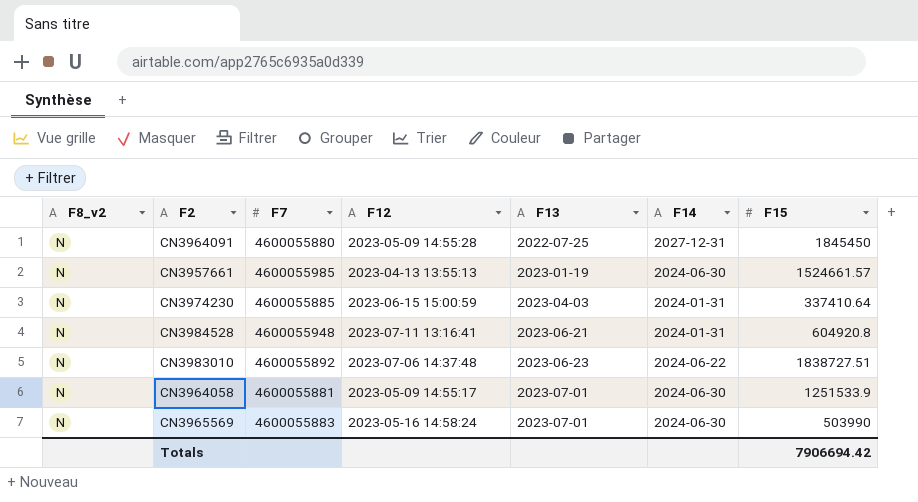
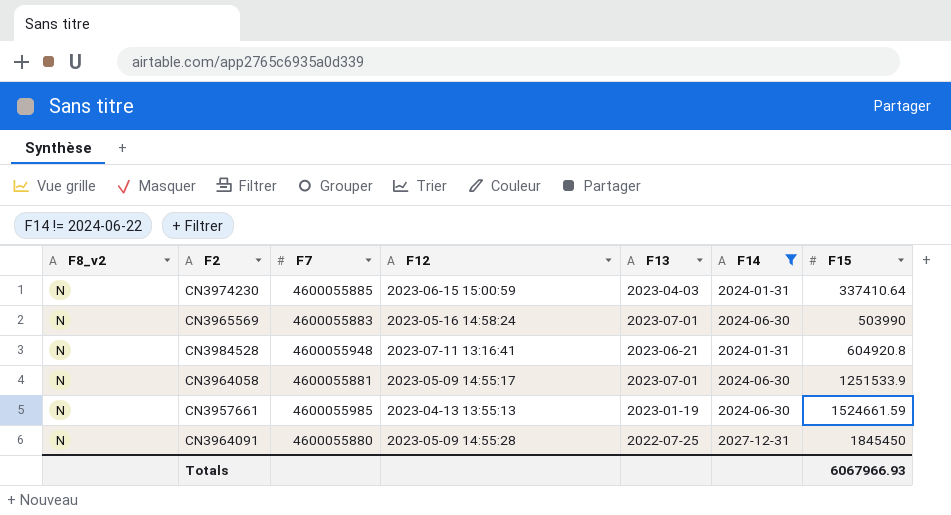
filter: none -> F14 != 2024-06-22
row order: F13 ascending -> F15 ascending
CN3957661 | F15: 1524661.57 -> 1524661.59
Totals | F15: 7906694.42 -> 6067966.93

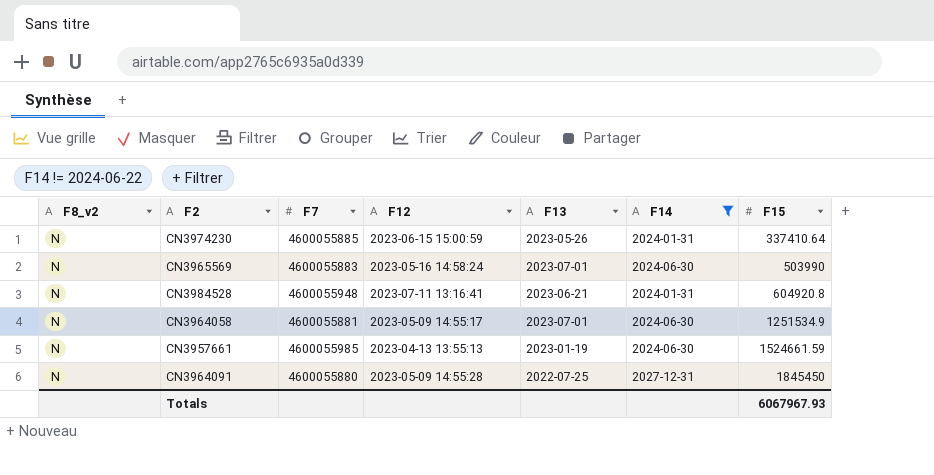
CN3974230 | F13: 2023-04-03 -> 2023-05-26
CN3964058 | F15: 1251533.9 -> 1251534.9
Totals | F15: 6067966.93 -> 6067967.93

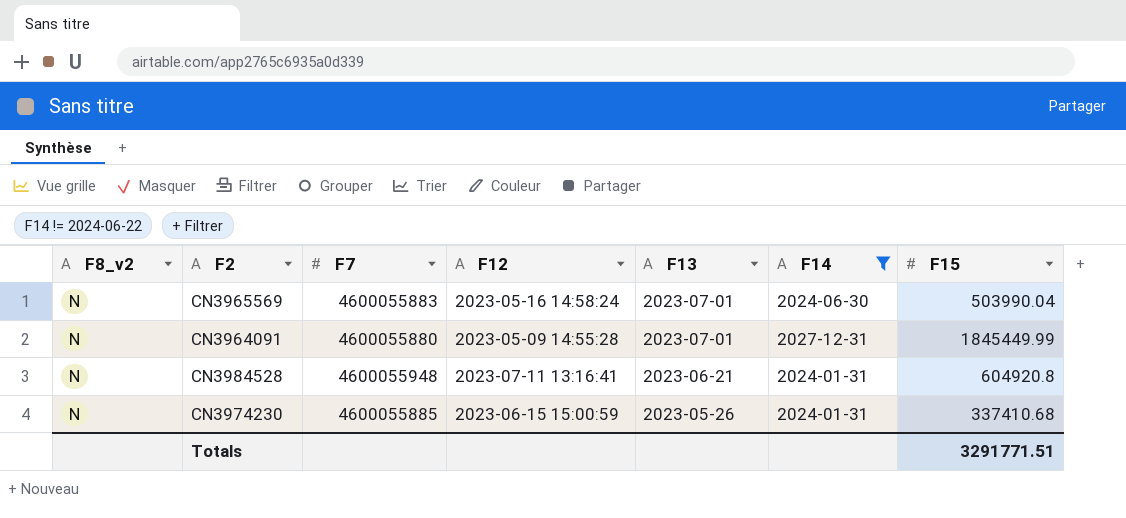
row order: F15 ascending -> F13 descending
row CN3964058: N | 4600055881 | 2023-05-09 14:55:17 | 2023-07-01 | 2024-06-30 | 1251534.9 -> none
row CN3957661: N | 4600055985 | 2023-04-13 13:55:13 | 2023-01-19 | 2024-06-30 | 1524661.59 -> none
CN3965569 | F15: 503990 -> 503990.04
CN3964091 | F13: 2022-07-25 -> 2023-07-01
CN3964091 | F15: 1845450 -> 1845449.99
CN3974230 | F15: 337410.64 -> 337410.68
Totals | F15: 6067967.93 -> 3291771.51

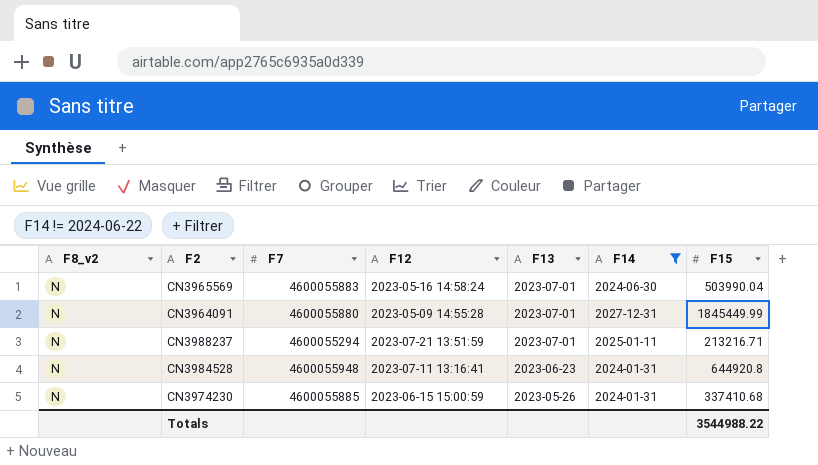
row CN3988237: none -> N | 4600055294 | 2023-07-21 13:51:59 | 2023-07-01 | 2025-01-11 | 213216.71
CN3984528 | F13: 2023-06-21 -> 2023-06-23
CN3984528 | F15: 604920.8 -> 644920.8
Totals | F15: 3291771.51 -> 3544988.22

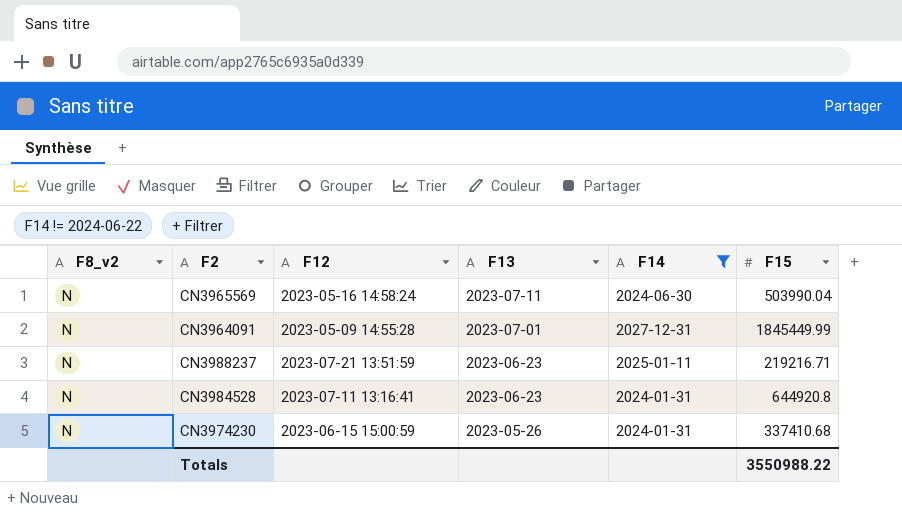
column F7 | position: 3 -> none
CN3965569 | F13: 2023-07-01 -> 2023-07-11
CN3988237 | F13: 2023-07-01 -> 2023-06-23
CN3988237 | F15: 213216.71 -> 219216.71
Totals | F15: 3544988.22 -> 3550988.22

